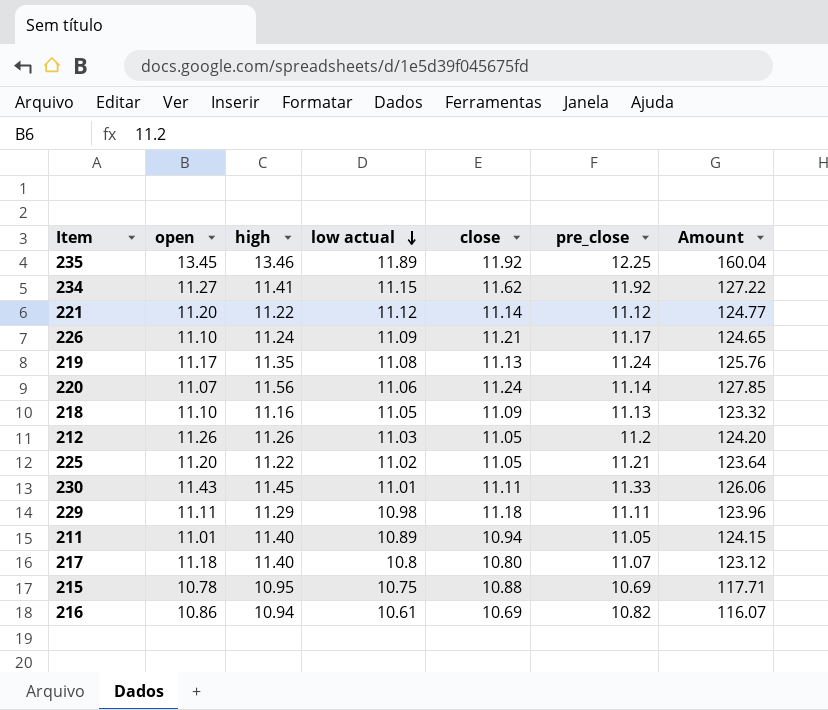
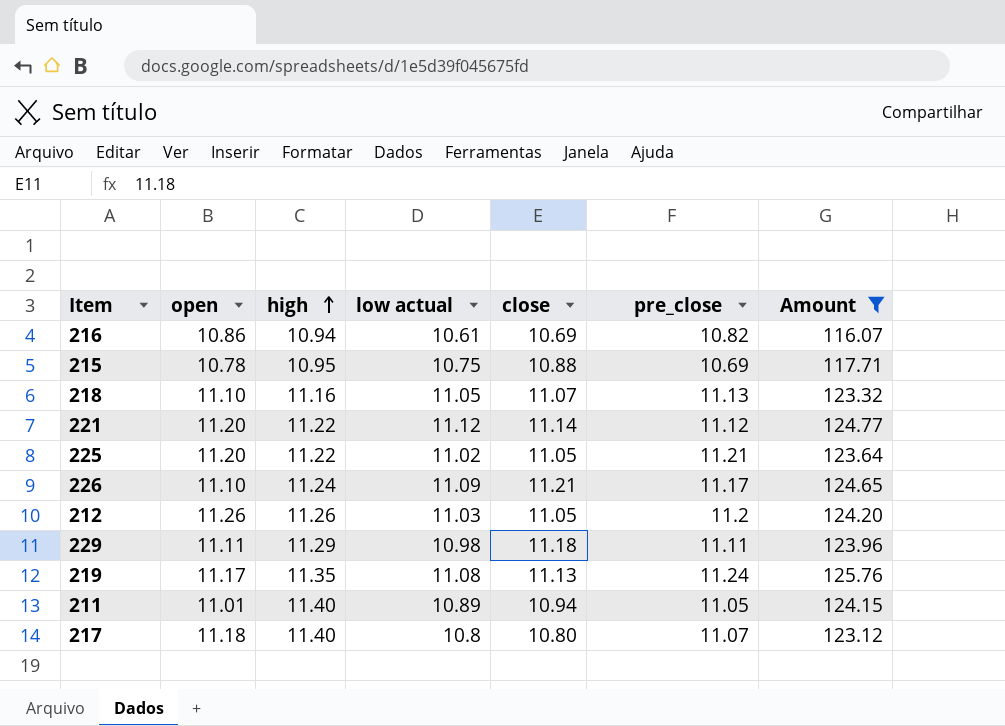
filter: none -> Amount <= 125.76
row order: low actual descending -> high ascending
218 | close: 11.09 -> 11.07

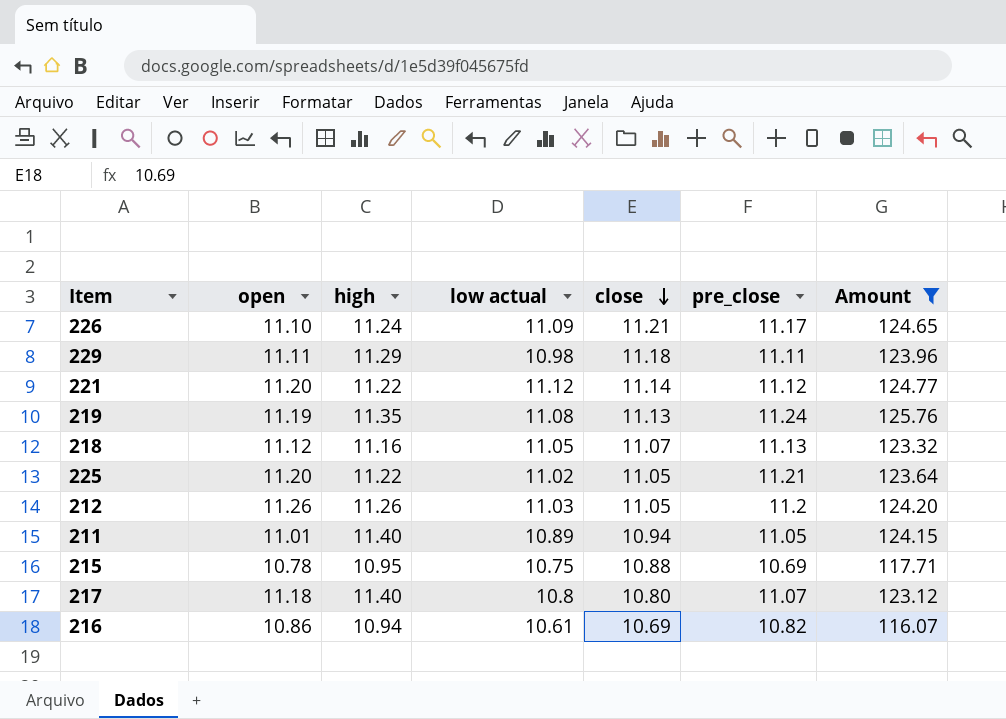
row order: high ascending -> close descending
219 | open: 11.17 -> 11.19
218 | open: 11.10 -> 11.12

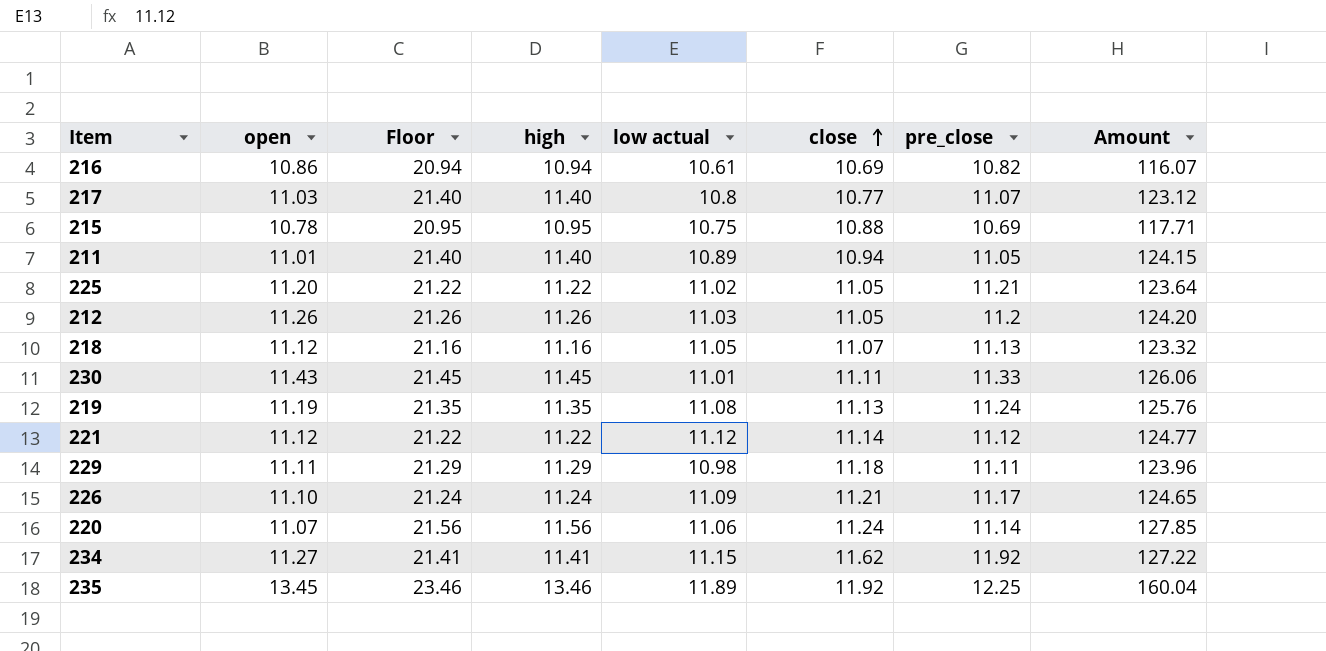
filter: Amount <= 125.76 -> none
row order: close descending -> close ascending
column Floor | formula: none -> [high] + 10
217 | open: 11.18 -> 11.03
217 | close: 10.80 -> 10.77
221 | open: 11.20 -> 11.12

